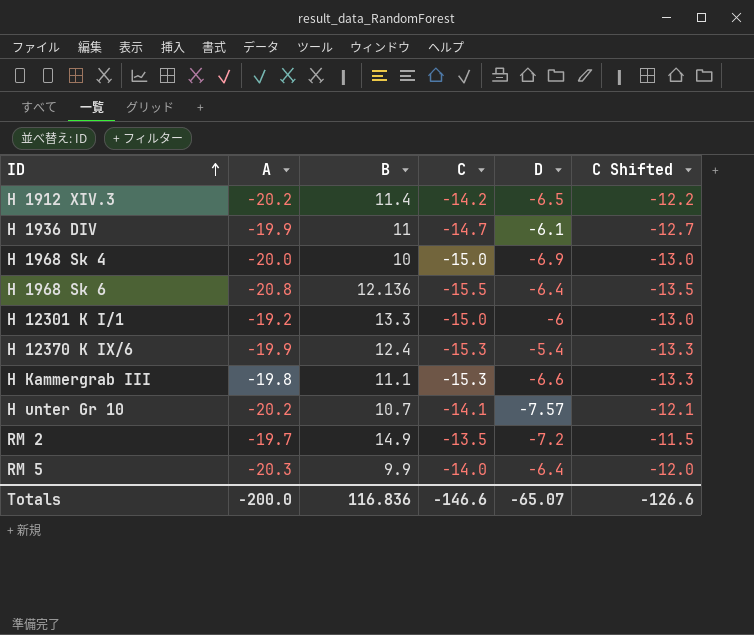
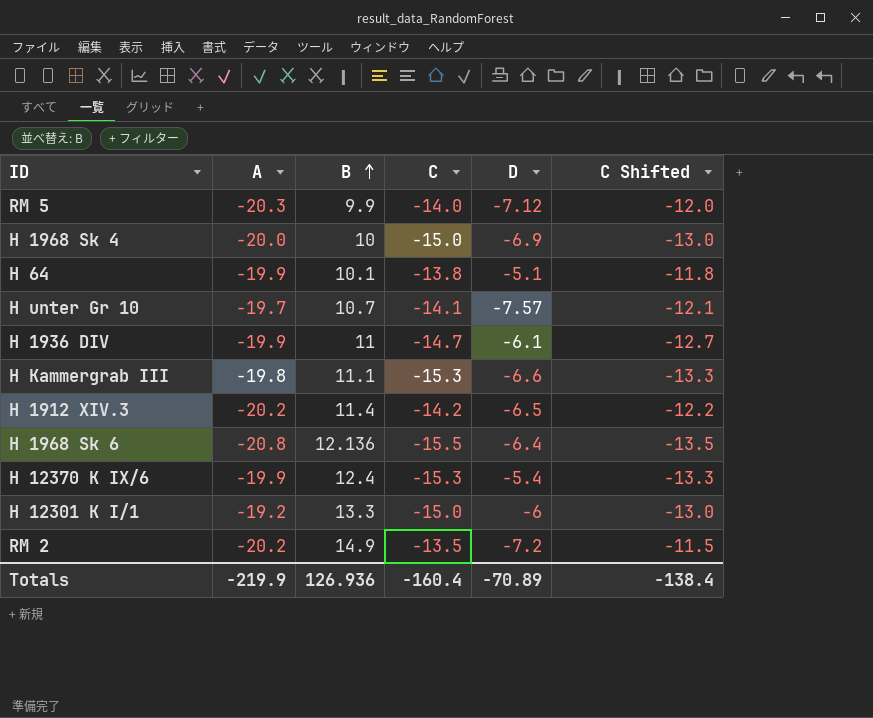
row order: ID ascending -> B ascending
RM 5 | D: -6.4 -> -7.12
row H 64: none -> -19.9 | 10.1 | -13.8 | -5.1 | -11.8
H unter Gr 10 | A: -20.2 -> -19.7
RM 2 | A: -19.7 -> -20.2
Totals | A: -200.0 -> -219.9
Totals | B: 116.836 -> 126.936
Totals | C: -146.6 -> -160.4
Totals | D: -65.07 -> -70.89
Totals | C Shifted: -126.6 -> -138.4

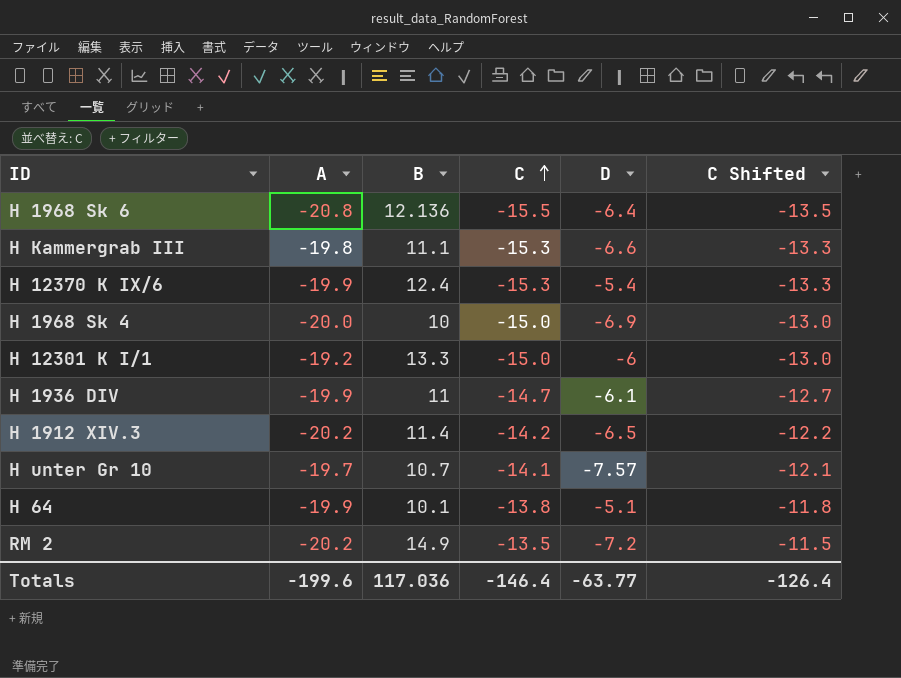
row order: B ascending -> C ascending
row RM 5: -20.3 | 9.9 | -14.0 | -7.12 | -12.0 -> none
Totals | A: -219.9 -> -199.6
Totals | B: 126.936 -> 117.036
Totals | C: -160.4 -> -146.4
Totals | D: -70.89 -> -63.77
Totals | C Shifted: -138.4 -> -126.4

